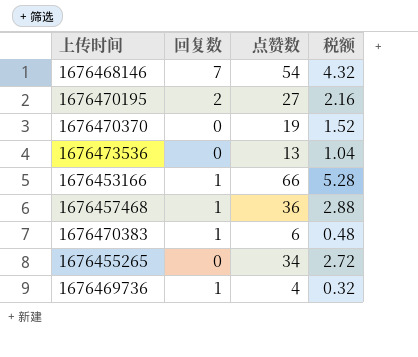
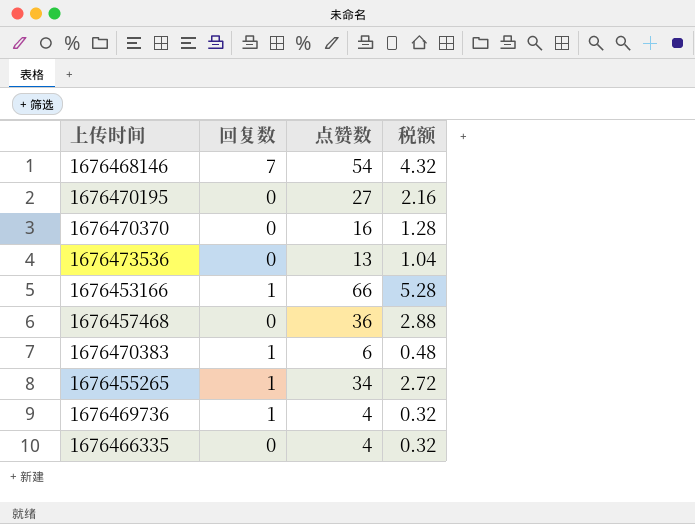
1676470195 | 回复数: 2 -> 0
1676470370 | 点赞数: 19 -> 16
1676470370 | 税额: 1.52 -> 1.28
1676457468 | 回复数: 1 -> 0
1676455265 | 回复数: 0 -> 1
row 1676466335: none -> 0 | 4 | 0.32

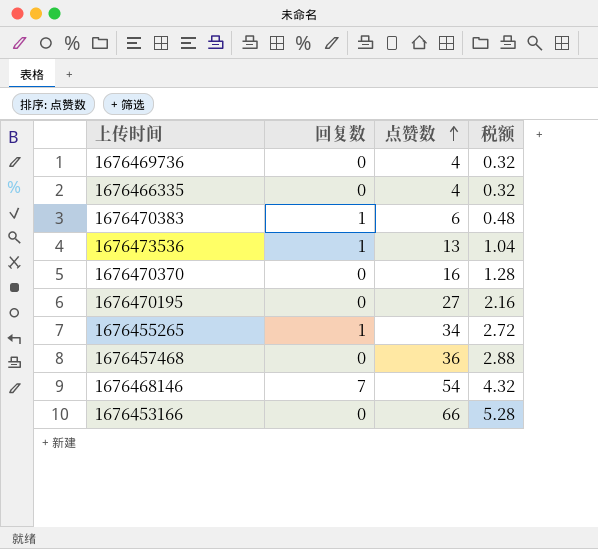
row order: none -> 点赞数 ascending
1676469736 | 回复数: 1 -> 0
1676473536 | 回复数: 0 -> 1
1676453166 | 回复数: 1 -> 0

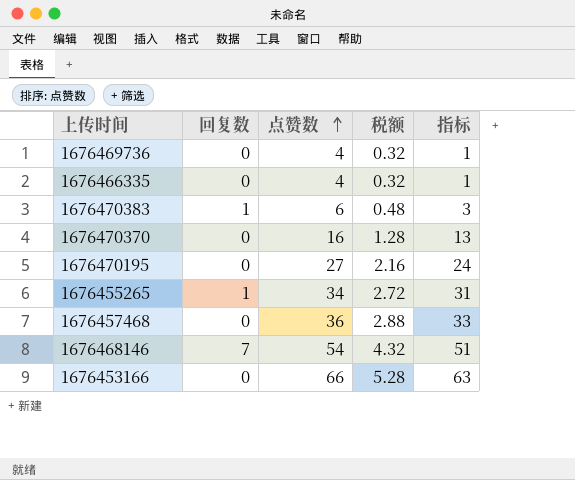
column 指标 | formula: none -> [点赞数] - 3
row 1676473536: 1 | 13 | 1.04 -> none

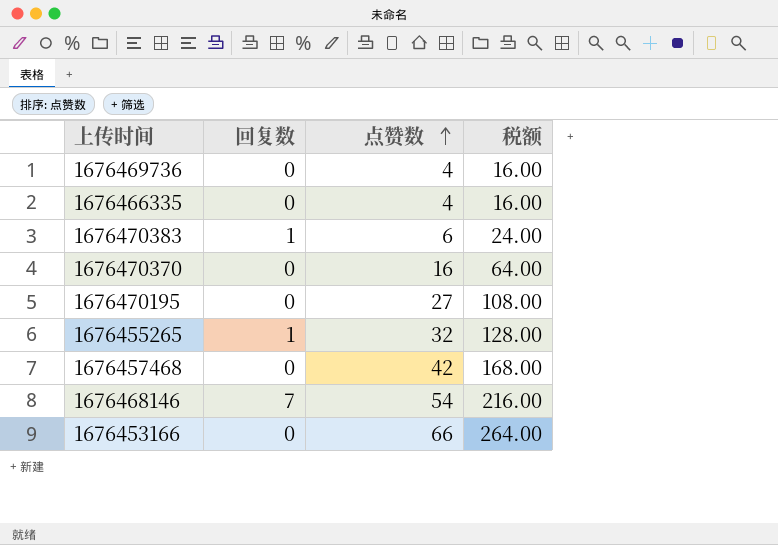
column 指标 | formula: [点赞数] - 3 -> none
column 税额 | formula: [点赞数] * 0.08 -> [点赞数] * 4
1676455265 | 点赞数: 34 -> 32
1676457468 | 点赞数: 36 -> 42

